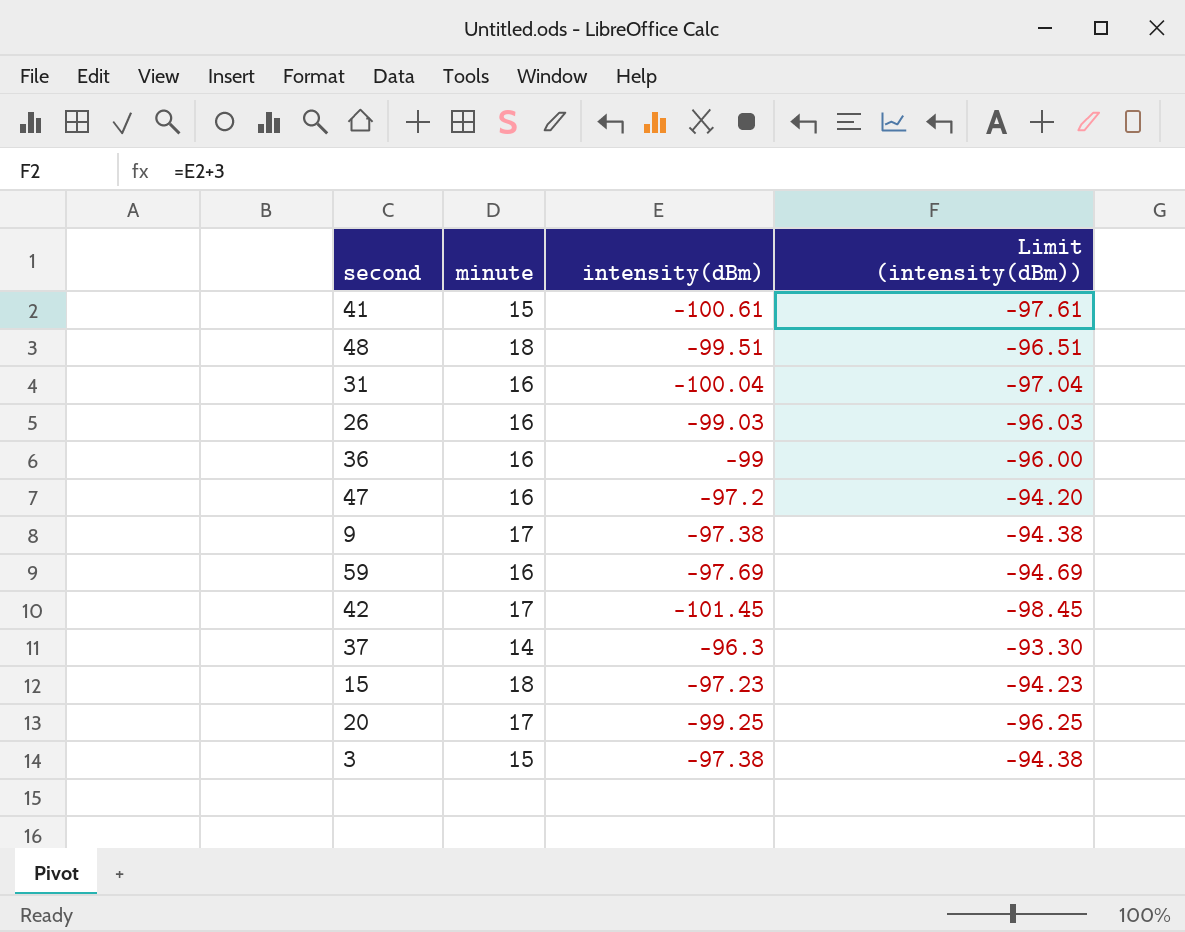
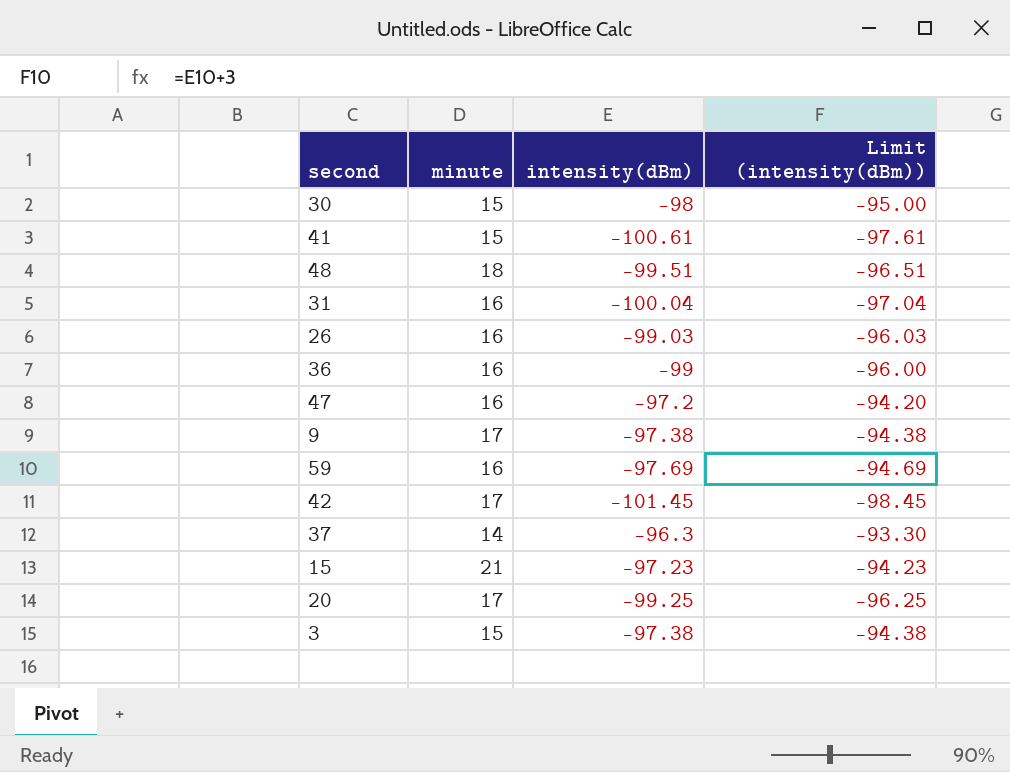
row 30: none -> 15 | -98 | -95.00
15 | minute: 18 -> 21

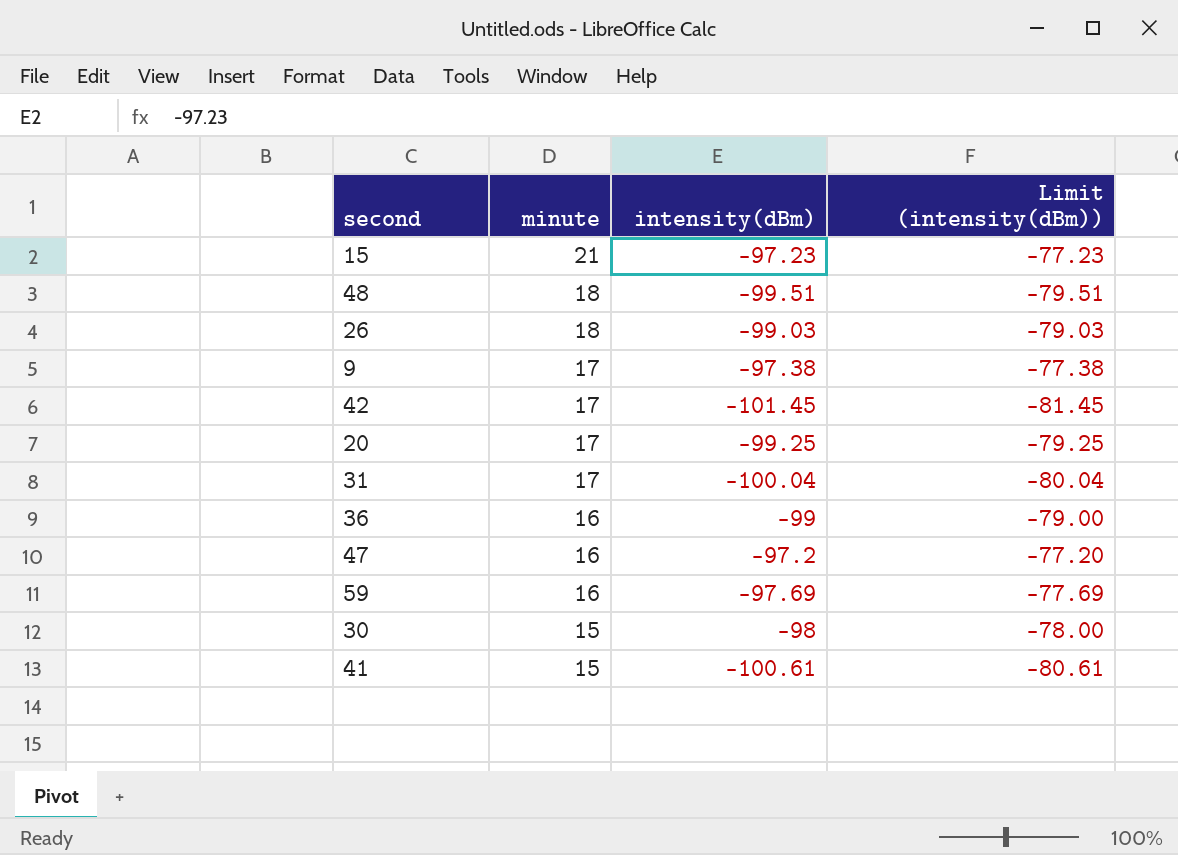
row order: none -> minute descending
column Limit (intensity(dBm)) | formula: [intensity(dBm)] + 3 -> [intensity(dBm)] + 20
row 37: 14 | -96.3 | -93.30 -> none
row 3: 15 | -97.38 | -94.38 -> none
26 | minute: 16 -> 18
31 | minute: 16 -> 17

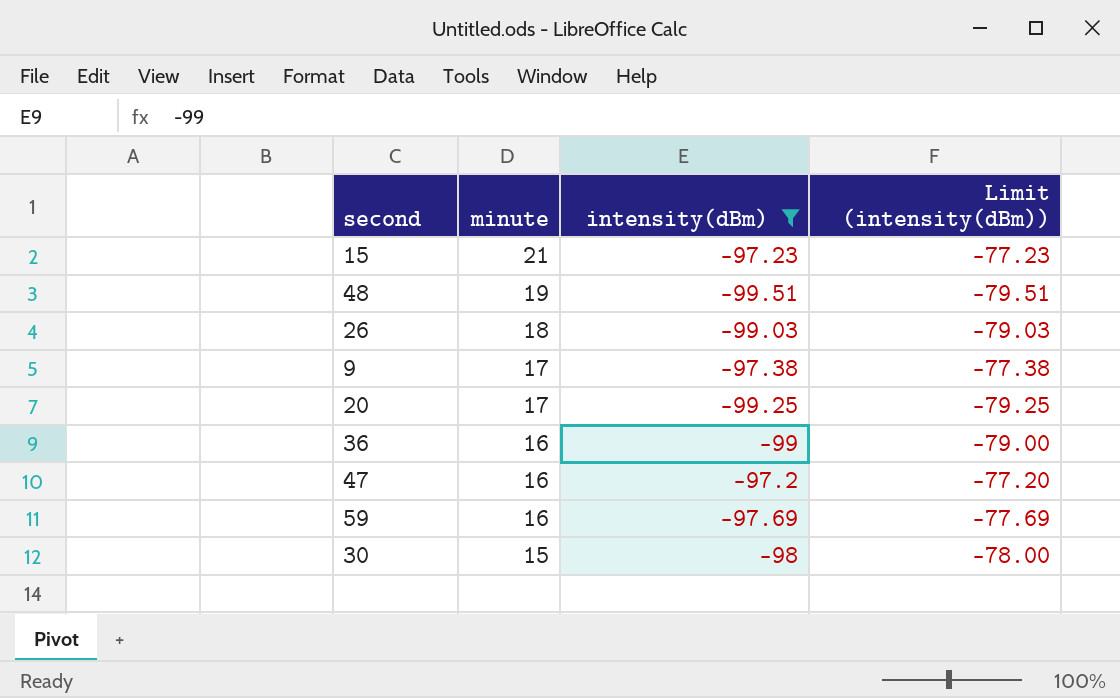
filter: none -> intensity(dBm) >= -99.51
48 | minute: 18 -> 19

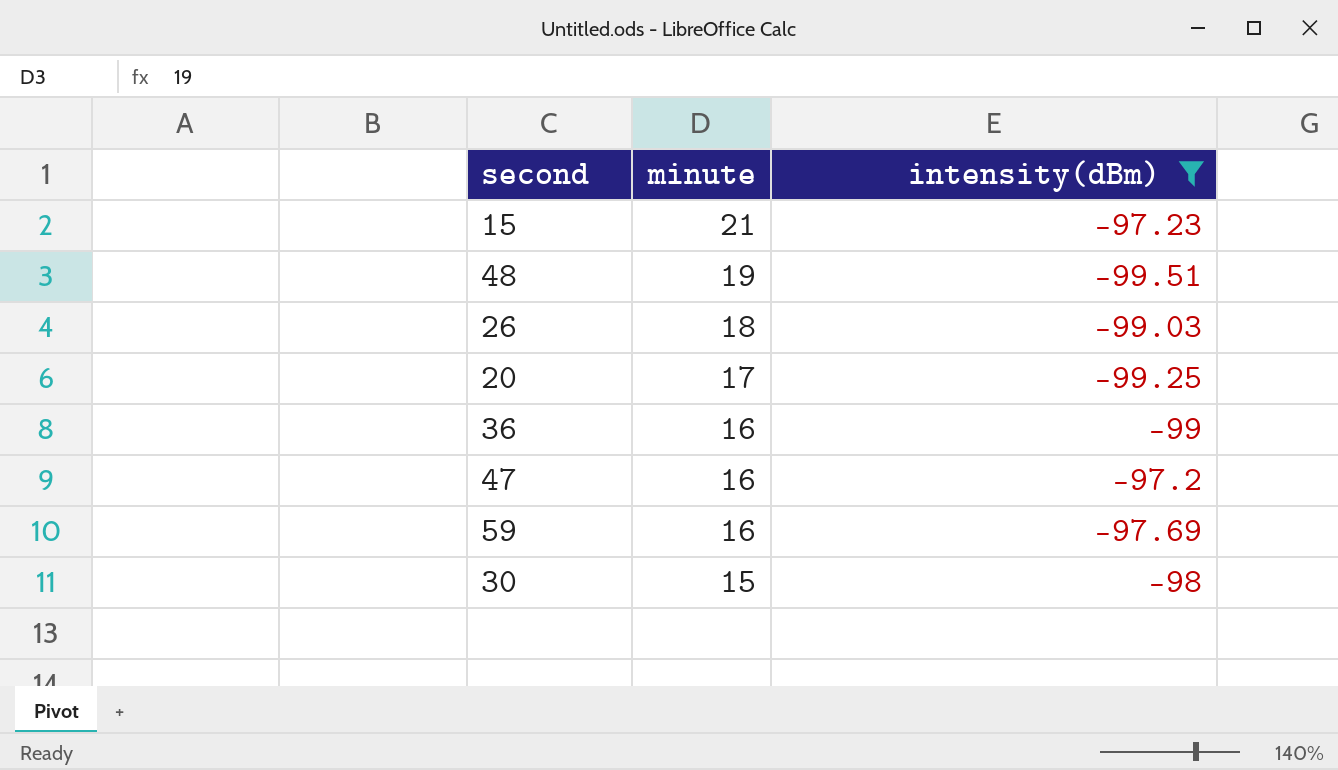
column Limit (intensity(dBm)) | formula: [intensity(dBm)] + 20 -> none
row 9: 17 | -97.38 | -77.38 -> none

